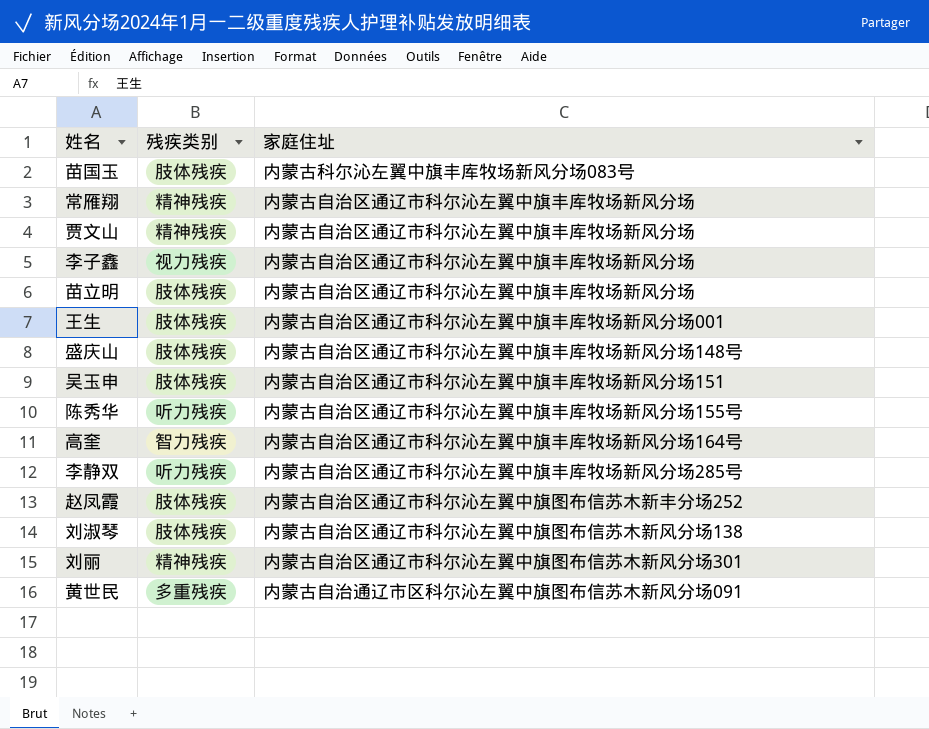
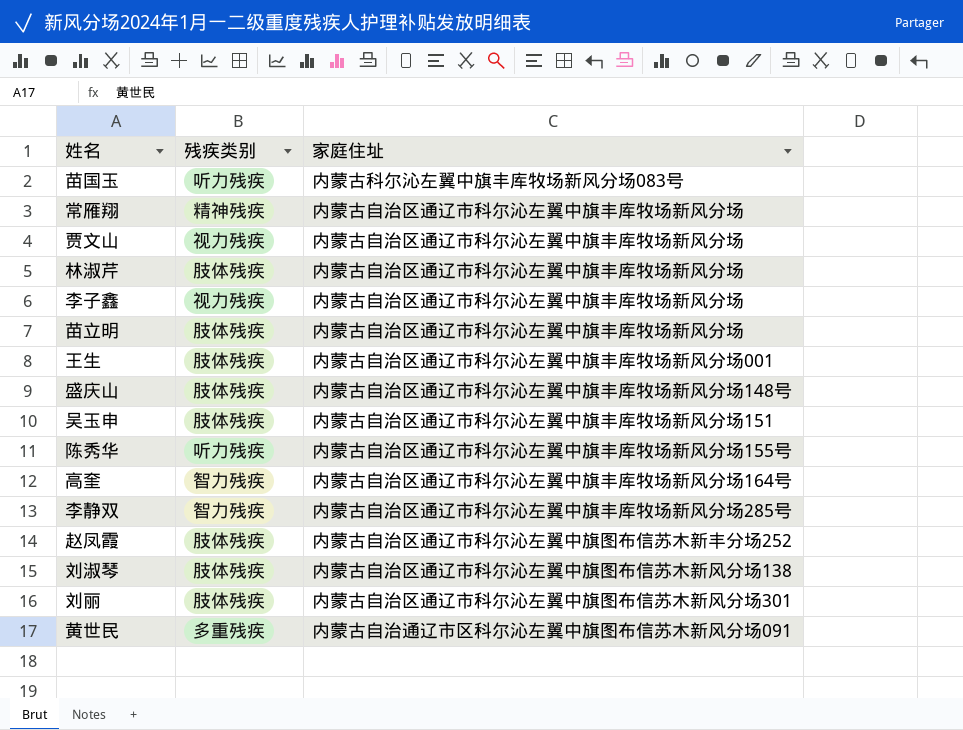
苗国玉 | 残疾类别: 肢体残疾 -> 听力残疾
贾文山 | 残疾类别: 精神残疾 -> 视力残疾
row 林淑芹: none -> 肢体残疾 | 内蒙古自治区通辽市科尔沁左翼中旗丰库牧场新风分场
李静双 | 残疾类别: 听力残疾 -> 智力残疾
刘丽 | 残疾类别: 精神残疾 -> 肢体残疾

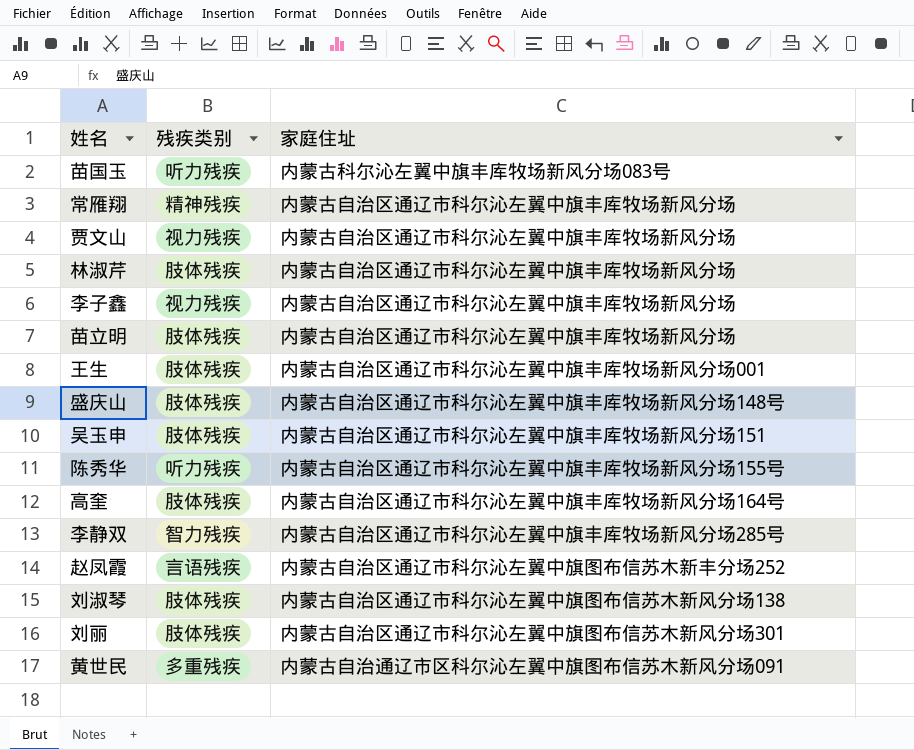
高奎 | 残疾类别: 智力残疾 -> 肢体残疾
赵凤霞 | 残疾类别: 肢体残疾 -> 言语残疾

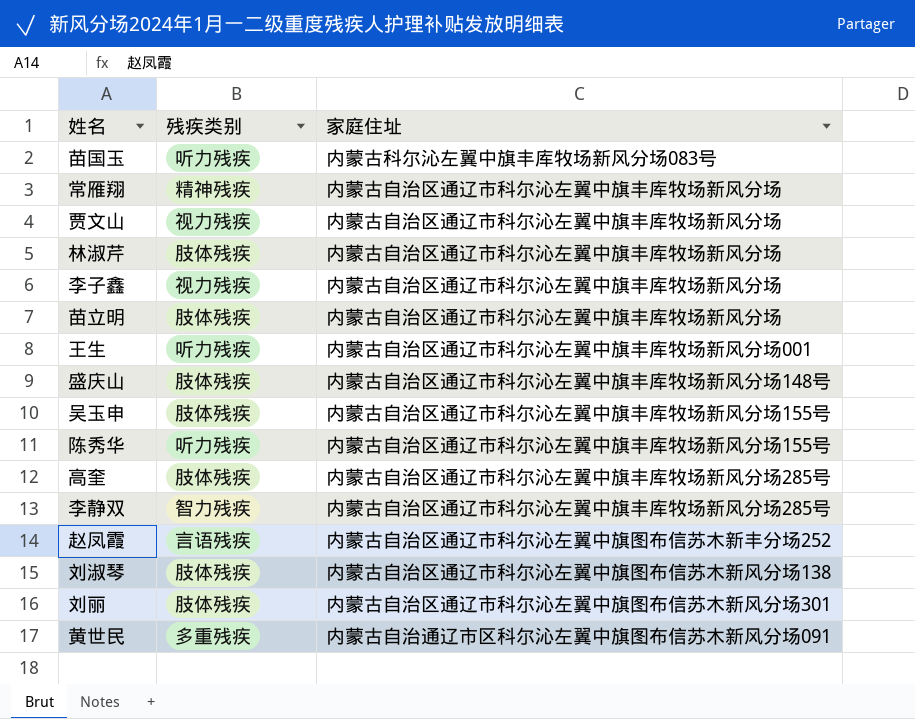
王生 | 残疾类别: 肢体残疾 -> 听力残疾
吴玉申 | 家庭住址: 内蒙古自治区通辽市科尔沁左翼中旗丰库牧场新风分场151 -> 内蒙古自治区通辽市科尔沁左翼中旗丰库牧场新风分场155号
高奎 | 家庭住址: 内蒙古自治区通辽市科尔沁左翼中旗丰库牧场新风分场164号 -> 内蒙古自治区通辽市科尔沁左翼中旗丰库牧场新风分场285号

